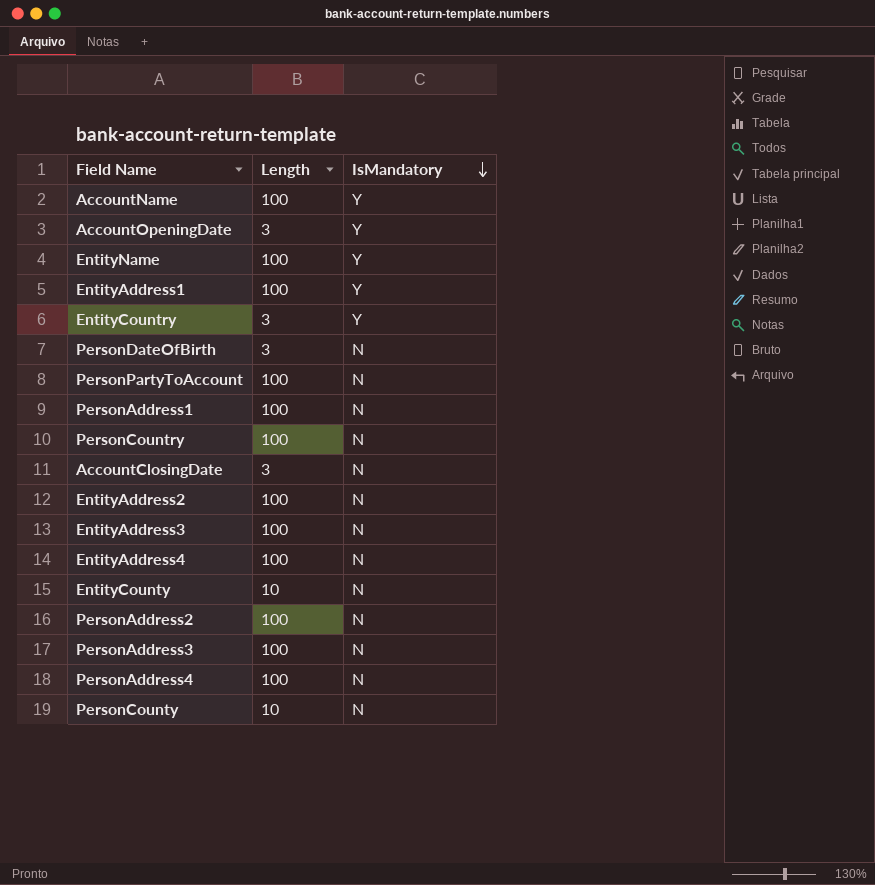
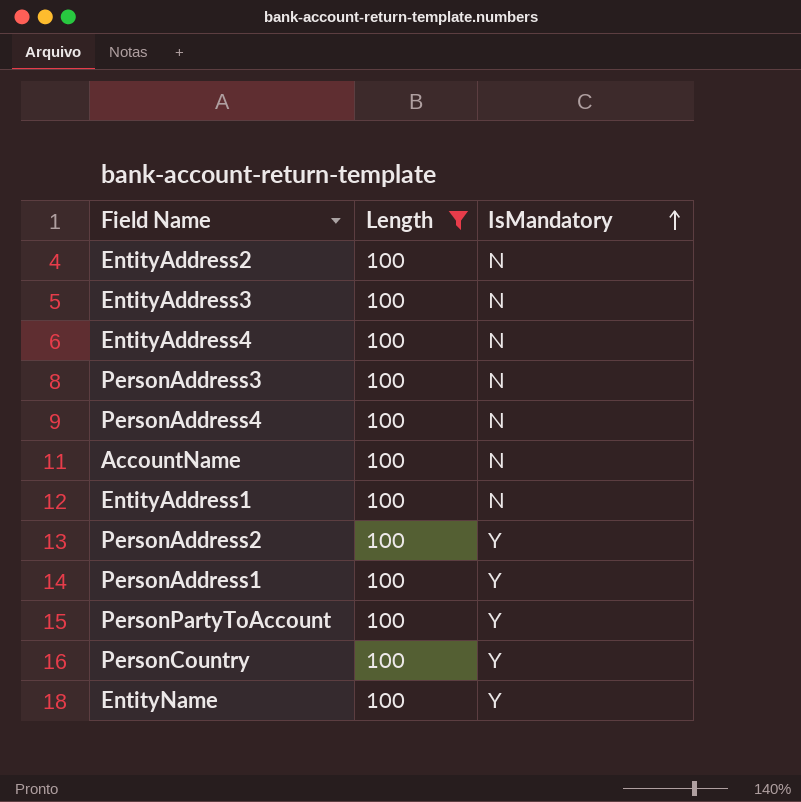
filter: none -> Length = 100
row order: IsMandatory descending -> IsMandatory ascending
AccountName | IsMandatory: Y -> N
EntityAddress1 | IsMandatory: Y -> N
PersonAddress2 | IsMandatory: N -> Y
PersonAddress1 | IsMandatory: N -> Y
PersonPartyToAccount | IsMandatory: N -> Y
PersonCountry | IsMandatory: N -> Y

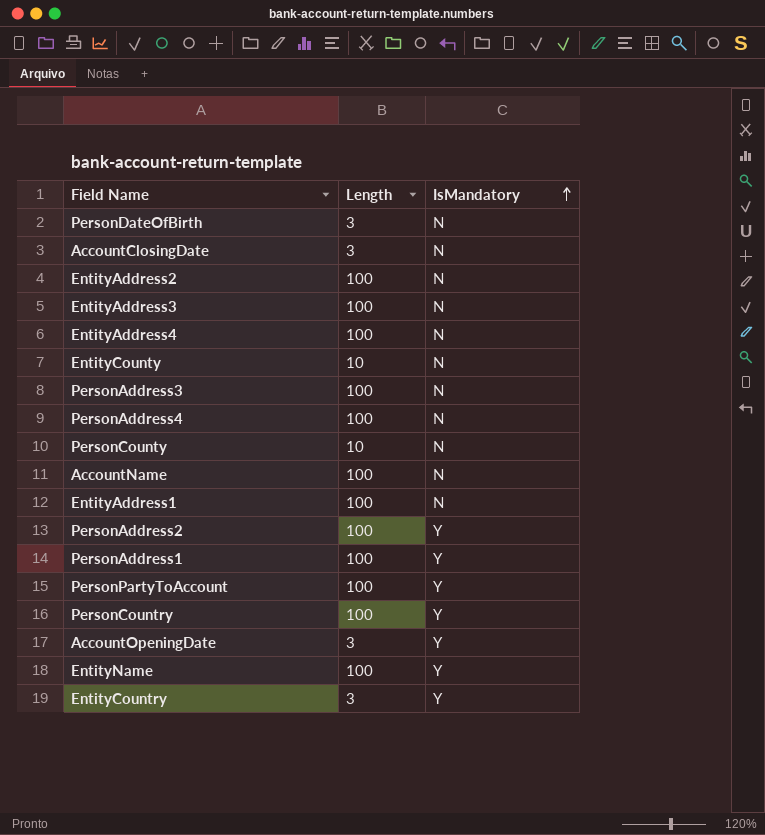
filter: Length = 100 -> none

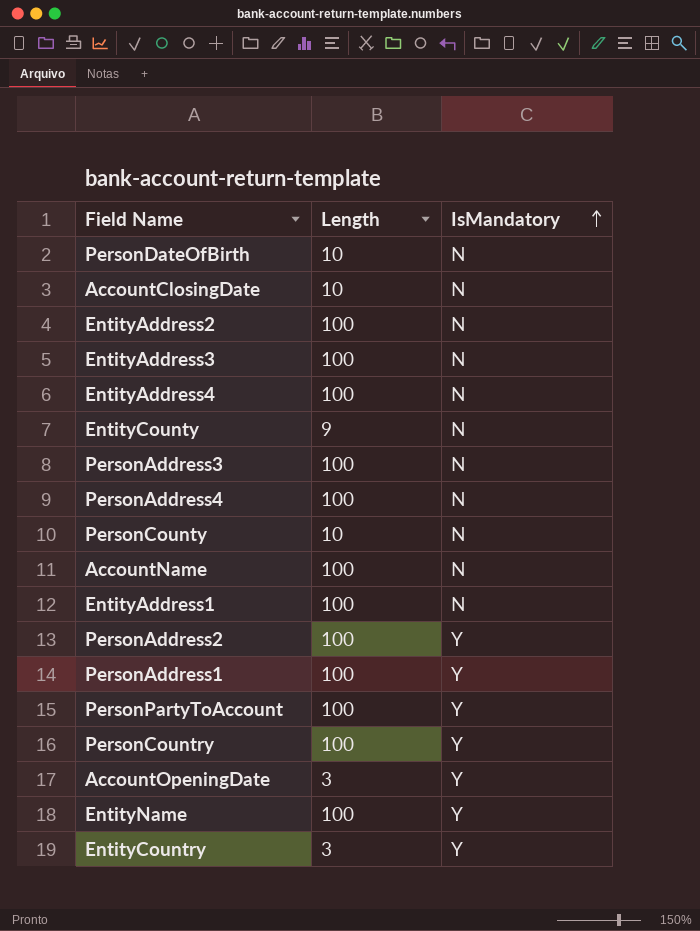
PersonDateOfBirth | Length: 3 -> 10
AccountClosingDate | Length: 3 -> 10
EntityCounty | Length: 10 -> 9

